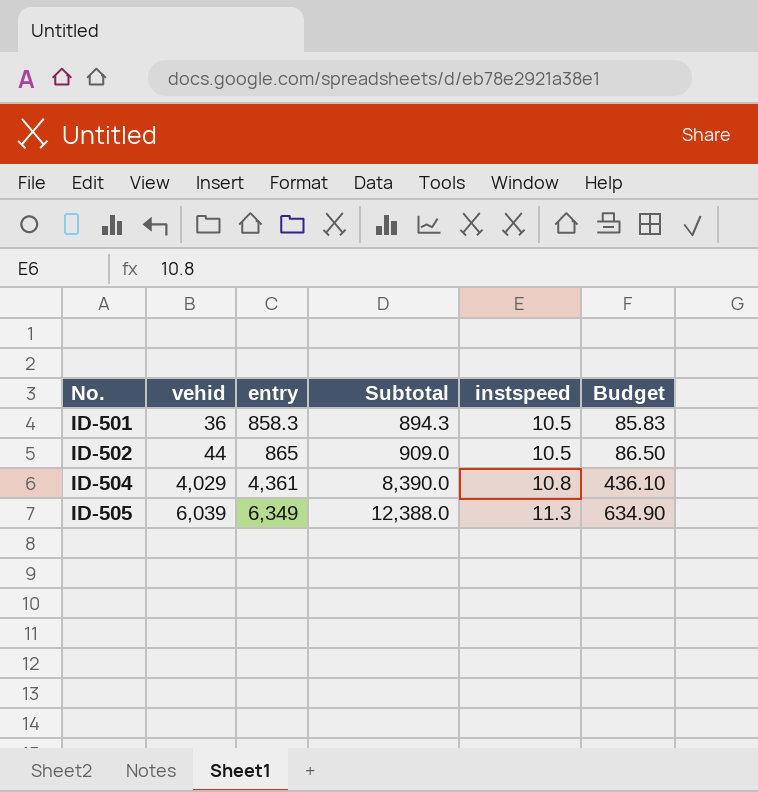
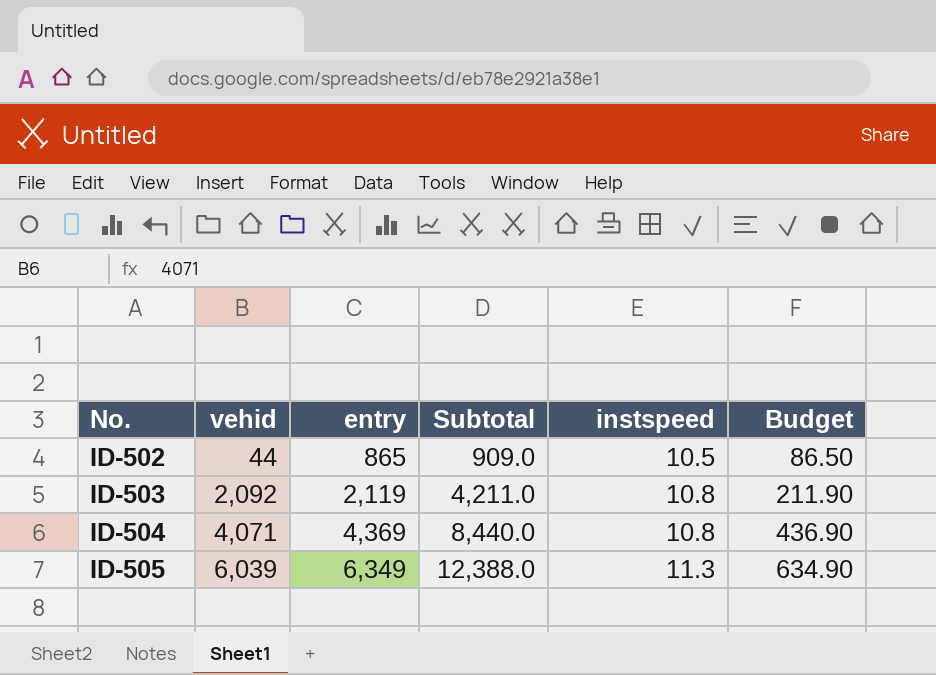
row ID-501: 36 | 858.3 | 894.3 | 10.5 | 85.83 -> none
row ID-503: none -> 2,092 | 2,119 | 4,211.0 | 10.8 | 211.90
ID-504 | vehid: 4,029 -> 4,071
ID-504 | entry: 4,361 -> 4,369
ID-504 | Subtotal: 8,390.0 -> 8,440.0
ID-504 | Budget: 436.10 -> 436.90

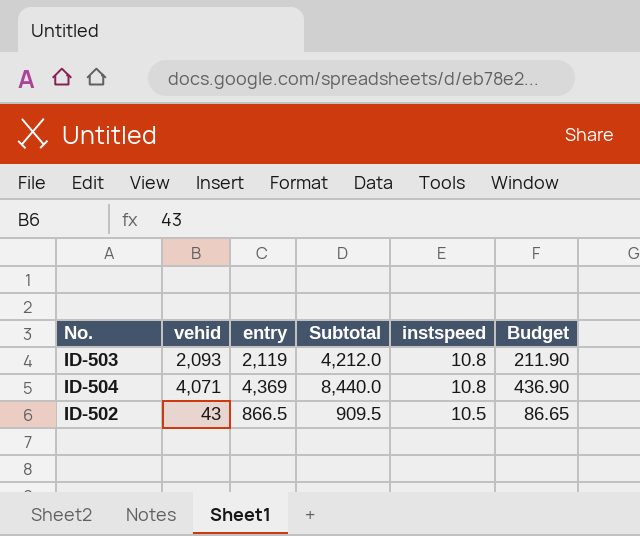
row order: No. ascending -> instspeed descending
row ID-505: 6,039 | 6,349 | 12,388.0 | 11.3 | 634.90 -> none
ID-503 | vehid: 2,092 -> 2,093
ID-503 | Subtotal: 4,211.0 -> 4,212.0
ID-502 | vehid: 44 -> 43
ID-502 | entry: 865 -> 866.5
ID-502 | Subtotal: 909.0 -> 909.5
ID-502 | Budget: 86.50 -> 86.65

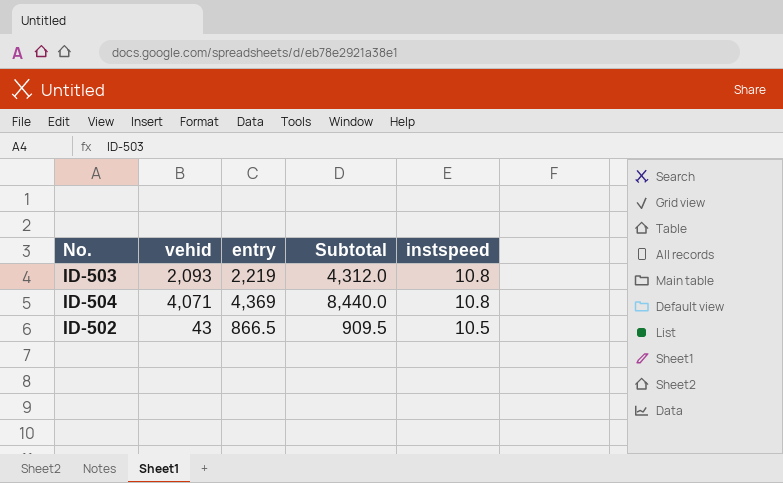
column Budget | formula: [entry] * 0.1 -> none
ID-503 | entry: 2,119 -> 2,219
ID-503 | Subtotal: 4,212.0 -> 4,312.0

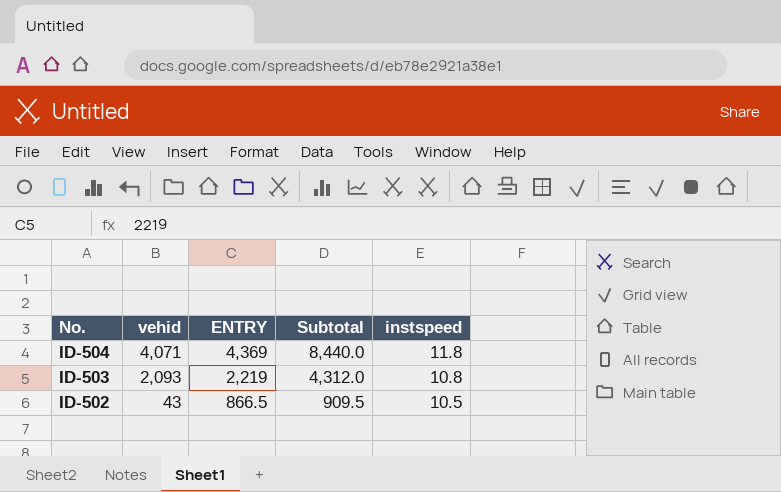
row order: instspeed descending -> No. descending
column name: entry -> ENTRY
ID-504 | instspeed: 10.8 -> 11.8

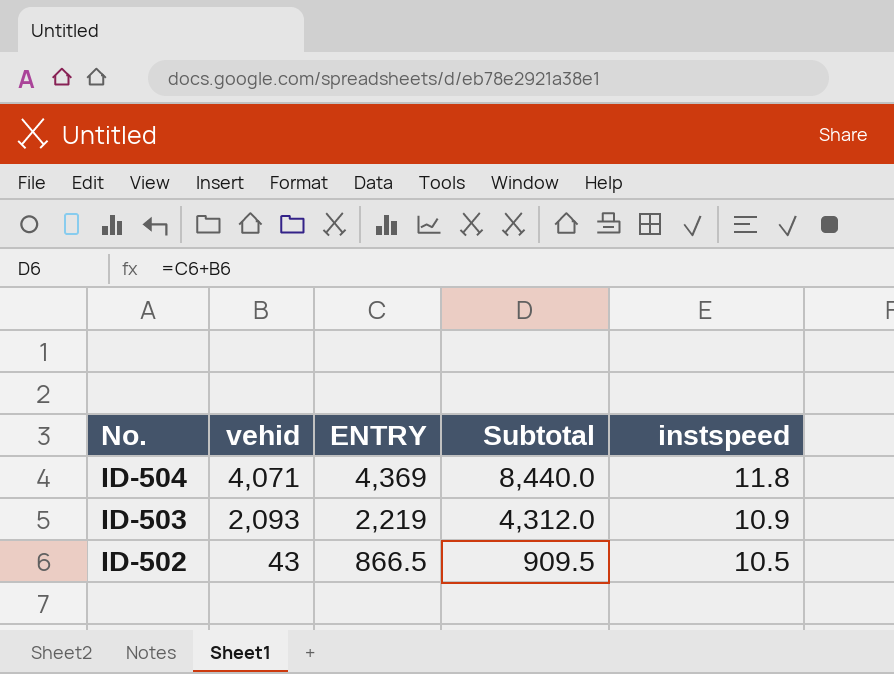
ID-503 | instspeed: 10.8 -> 10.9

